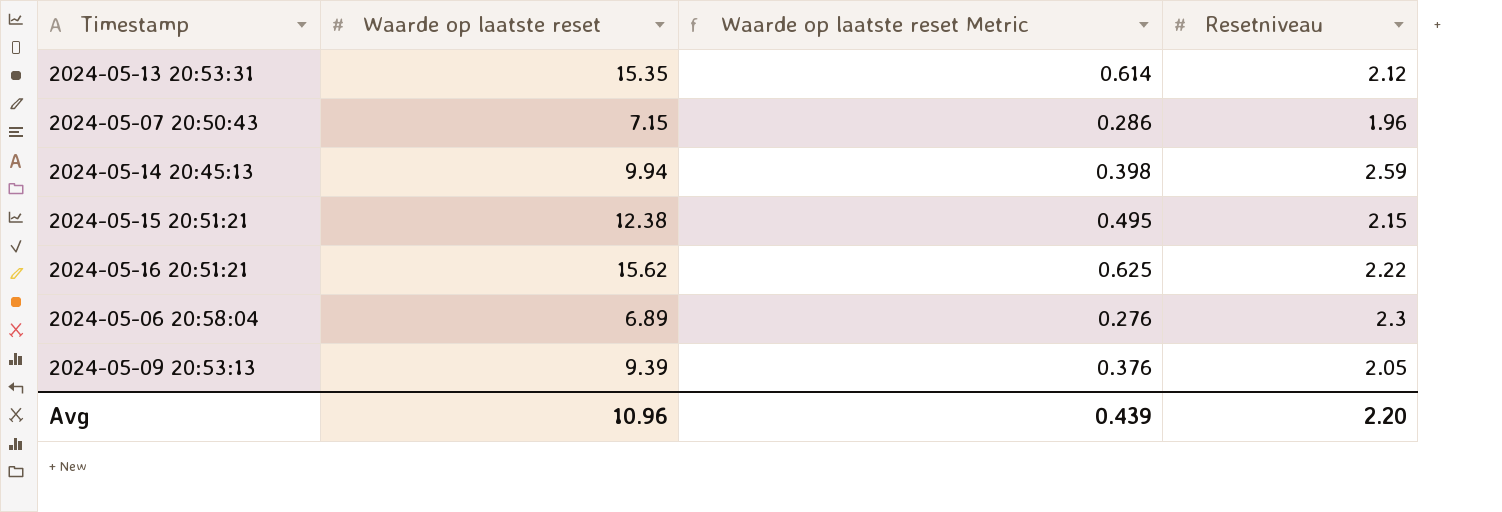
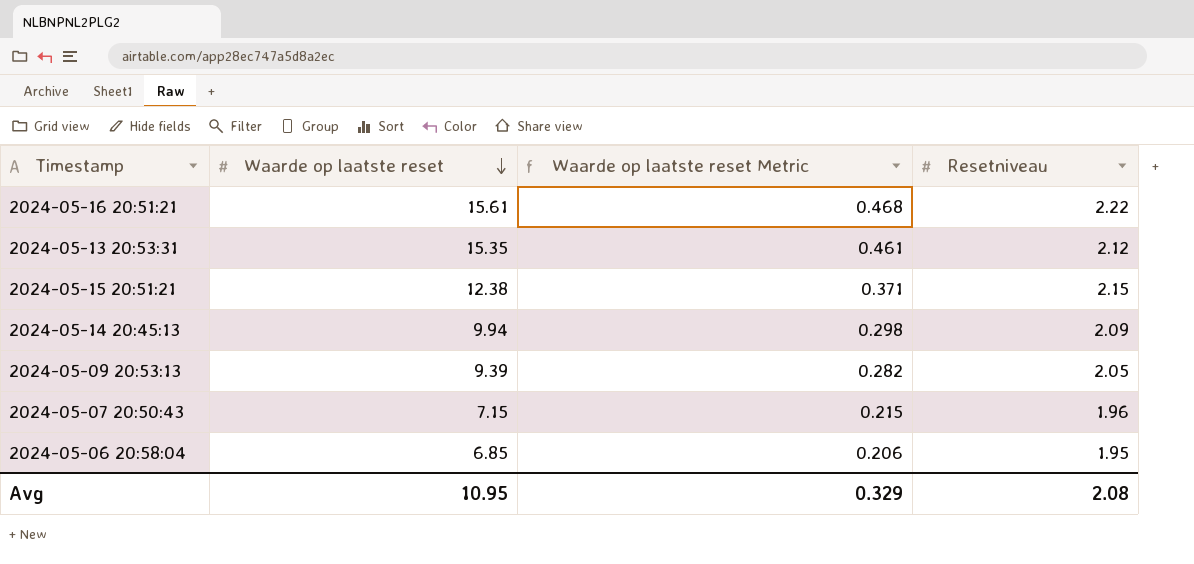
row order: none -> Waarde op laatste reset descending
column Waarde op laatste reset Metric | formula: [Waarde op laatste reset] * 0.04 -> [Waarde op laatste reset] * 0.03
2024-05-16 20:51:21 | Waarde op laatste reset: 15.62 -> 15.61
2024-05-14 20:45:13 | Resetniveau: 2.59 -> 2.09
2024-05-06 20:58:04 | Waarde op laatste reset: 6.89 -> 6.85
2024-05-06 20:58:04 | Resetniveau: 2.3 -> 1.95
Avg | Waarde op laatste reset: 10.96 -> 10.95
Avg | Waarde op laatste reset Metric: 0.439 -> 0.329
Avg | Resetniveau: 2.20 -> 2.08

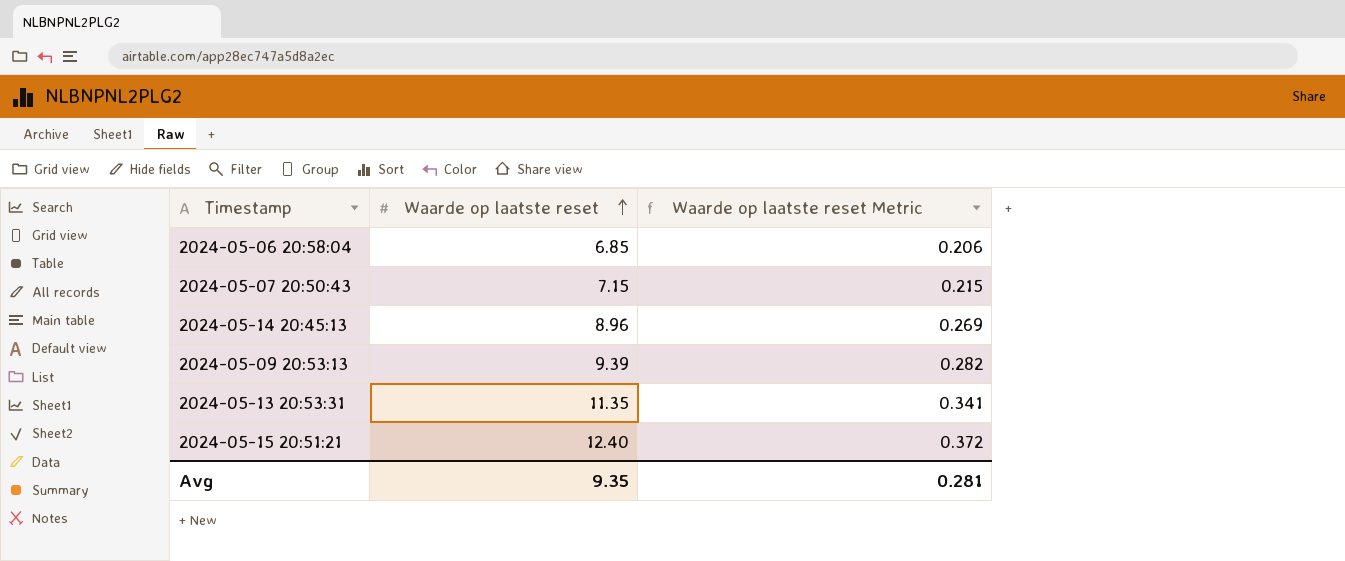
row order: Waarde op laatste reset descending -> Waarde op laatste reset ascending
column Resetniveau | position: 4 -> none
row 2024-05-16 20:51:21: 15.61 | 0.468 | 2.22 -> none
2024-05-14 20:45:13 | Waarde op laatste reset: 9.94 -> 8.96
2024-05-14 20:45:13 | Waarde op laatste reset Metric: 0.298 -> 0.269
2024-05-13 20:53:31 | Waarde op laatste reset: 15.35 -> 11.35
2024-05-13 20:53:31 | Waarde op laatste reset Metric: 0.461 -> 0.341
2024-05-15 20:51:21 | Waarde op laatste reset: 12.38 -> 12.40
2024-05-15 20:51:21 | Waarde op laatste reset Metric: 0.371 -> 0.372
Avg | Waarde op laatste reset: 10.95 -> 9.35
Avg | Waarde op laatste reset Metric: 0.329 -> 0.281

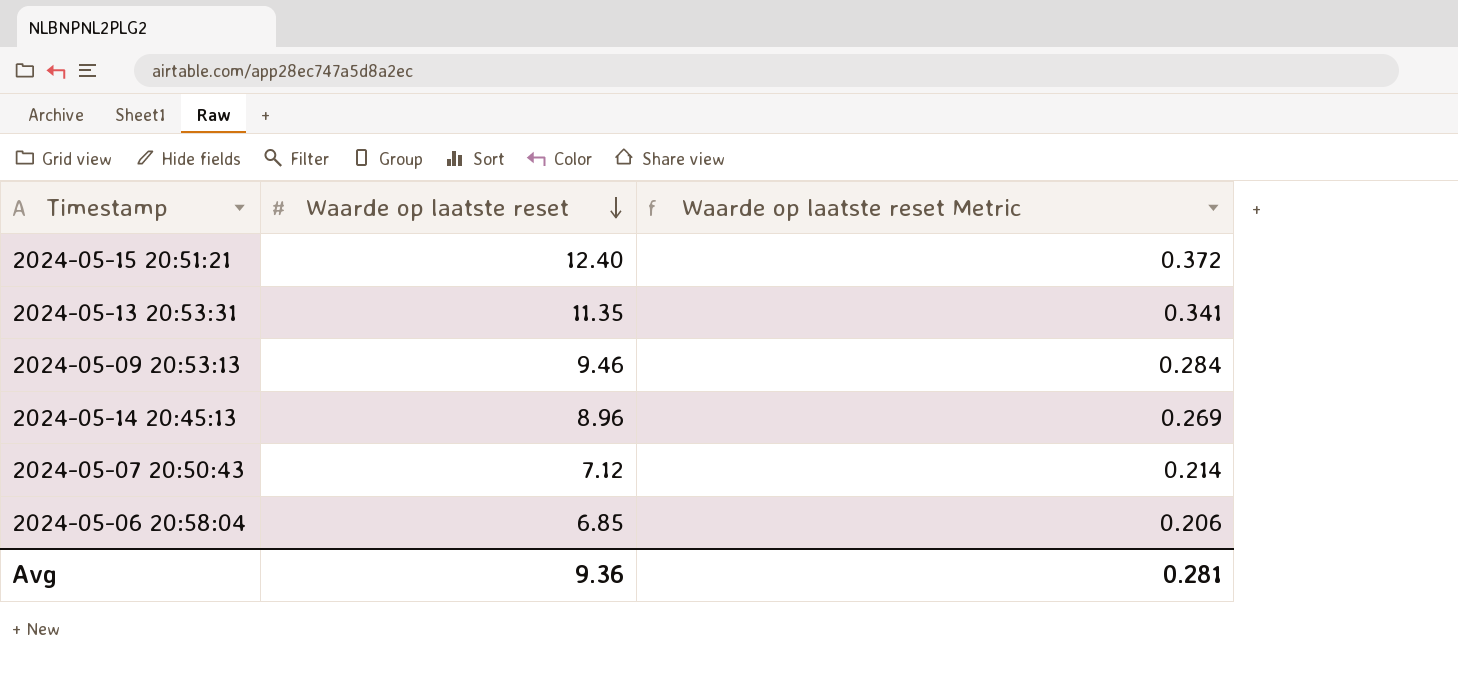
row order: Waarde op laatste reset ascending -> Waarde op laatste reset descending
2024-05-09 20:53:13 | Waarde op laatste reset: 9.39 -> 9.46
2024-05-09 20:53:13 | Waarde op laatste reset Metric: 0.282 -> 0.284
2024-05-07 20:50:43 | Waarde op laatste reset: 7.15 -> 7.12
2024-05-07 20:50:43 | Waarde op laatste reset Metric: 0.215 -> 0.214
Avg | Waarde op laatste reset: 9.35 -> 9.36

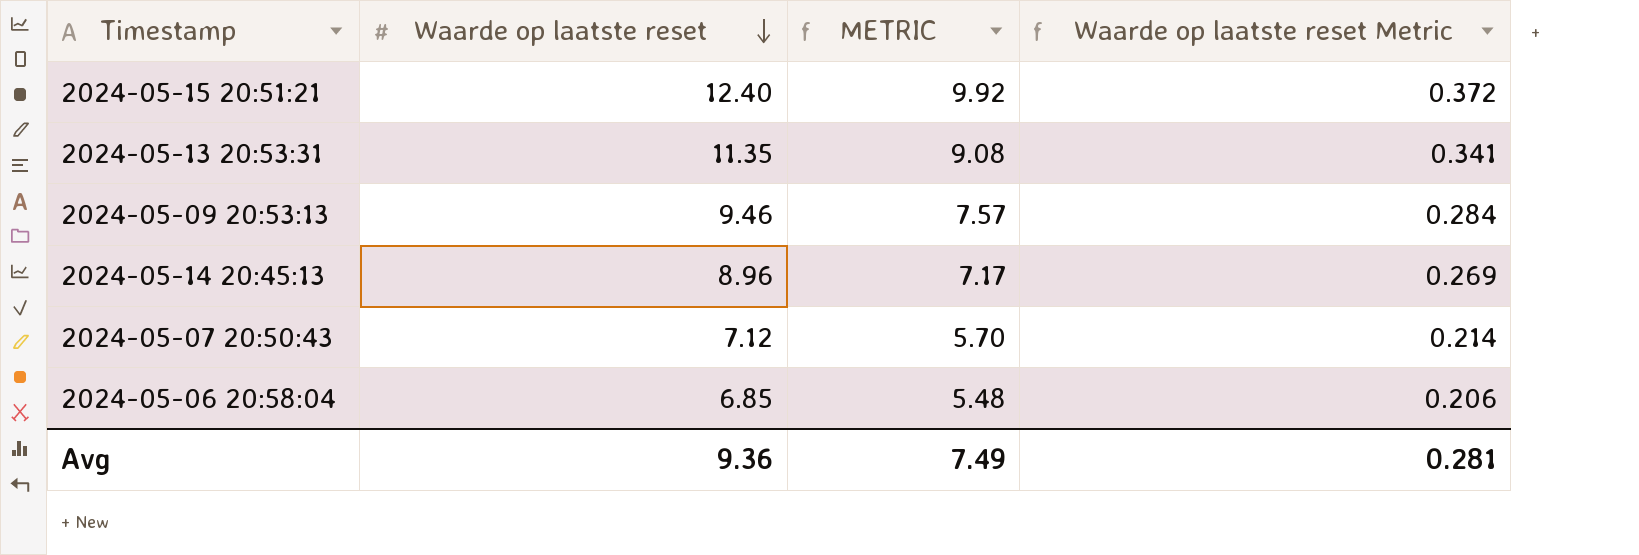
column METRIC | formula: none -> [Waarde op laatste reset] * 0.8

